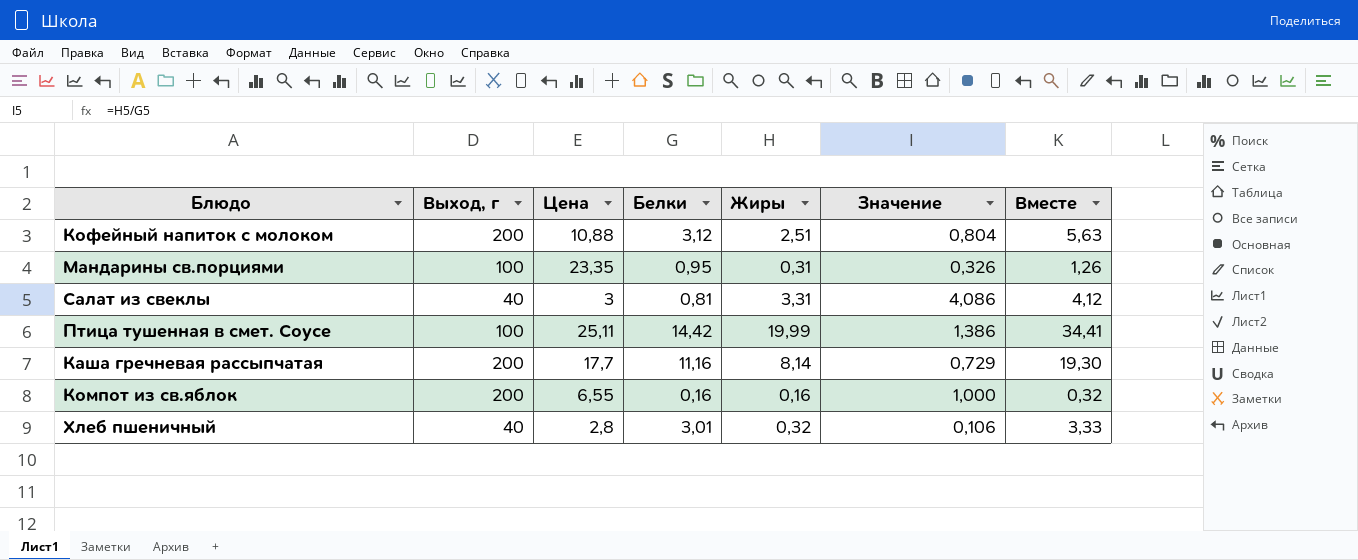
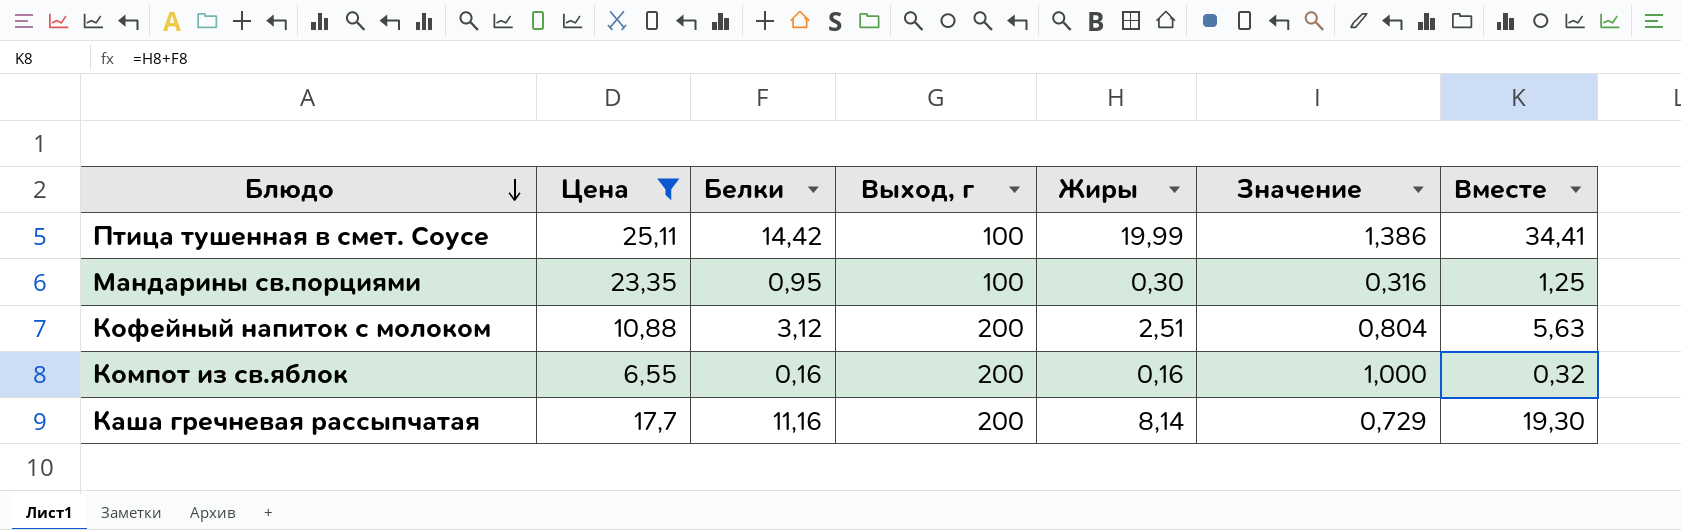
filter: none -> Цена >= 6,55
row order: none -> Блюдо descending
column Выход, г | position: 2 -> 4
Мандарины св.порциями | Жиры: 0,31 -> 0,30
Мандарины св.порциями | Значение: 0,326 -> 0,316
Мандарины св.порциями | Вместе: 1,26 -> 1,25

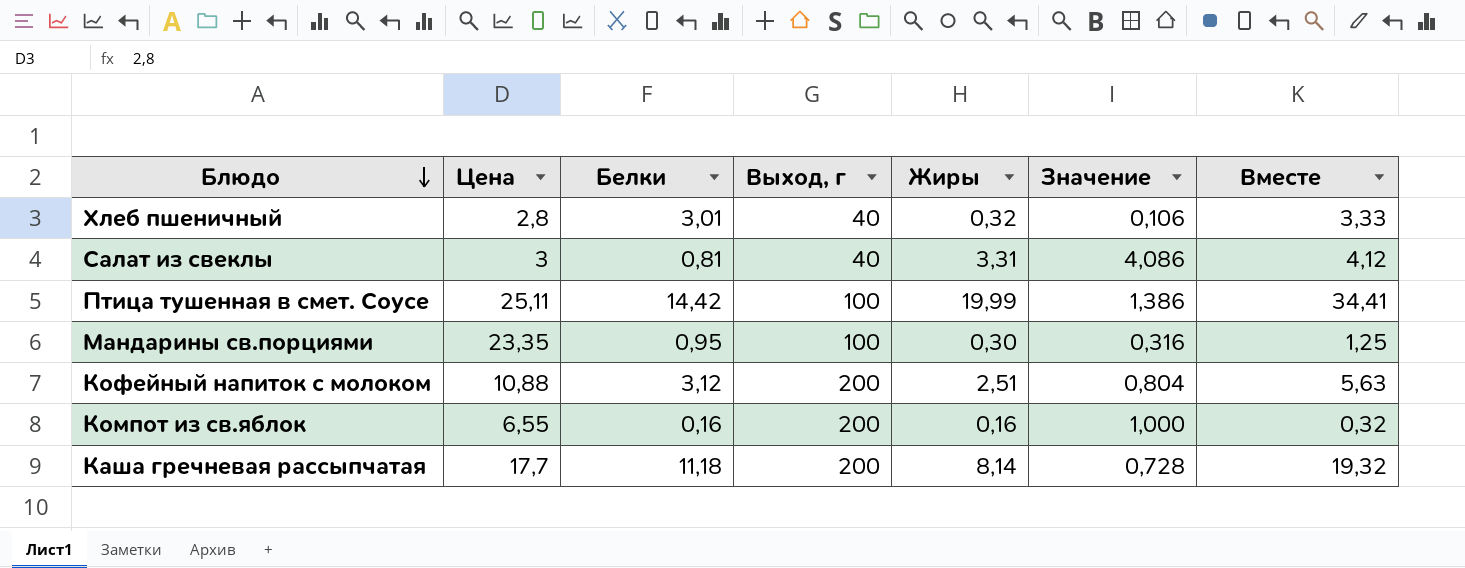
filter: Цена >= 6,55 -> none
Каша гречневая рассыпчатая | Белки: 11,16 -> 11,18
Каша гречневая рассыпчатая | Значение: 0,729 -> 0,728
Каша гречневая рассыпчатая | Вместе: 19,30 -> 19,32

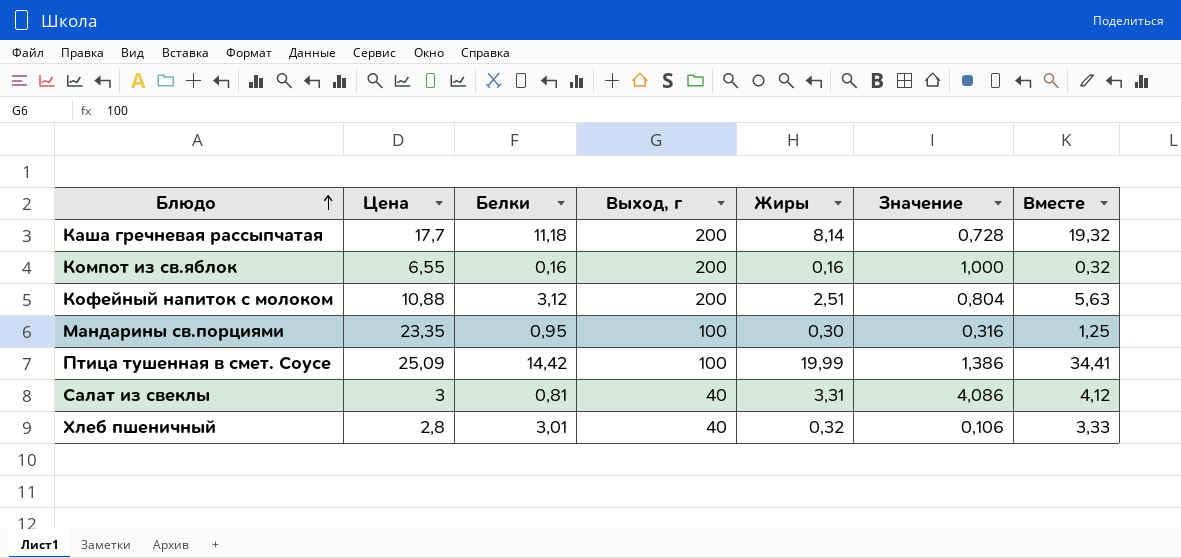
row order: Блюдо descending -> Блюдо ascending
Птица тушенная в смет. Соусе | Цена: 25,11 -> 25,09

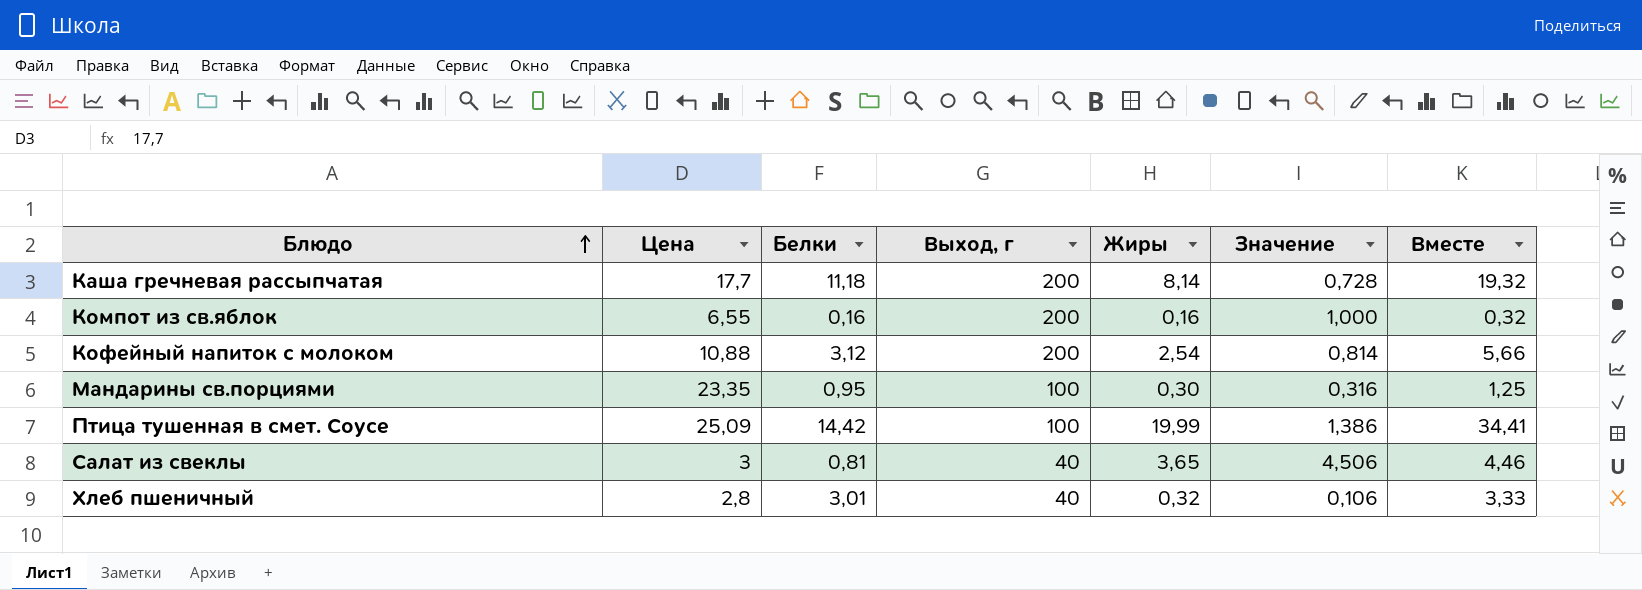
Кофейный напиток с молоком | Жиры: 2,51 -> 2,54
Кофейный напиток с молоком | Значение: 0,804 -> 0,814
Кофейный напиток с молоком | Вместе: 5,63 -> 5,66
Салат из свеклы | Жиры: 3,31 -> 3,65
Салат из свеклы | Значение: 4,086 -> 4,506
Салат из свеклы | Вместе: 4,12 -> 4,46

